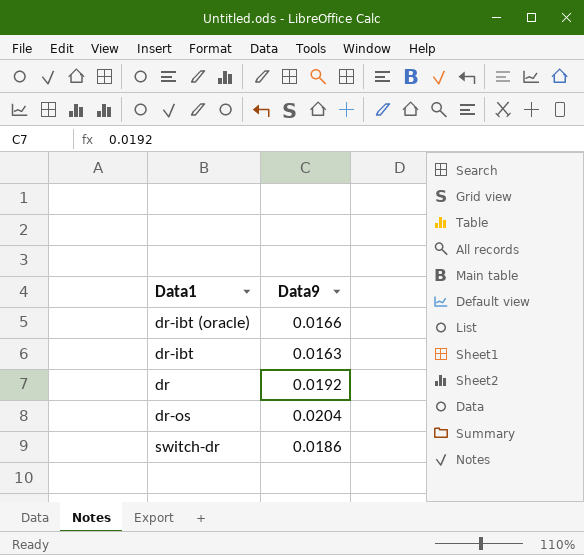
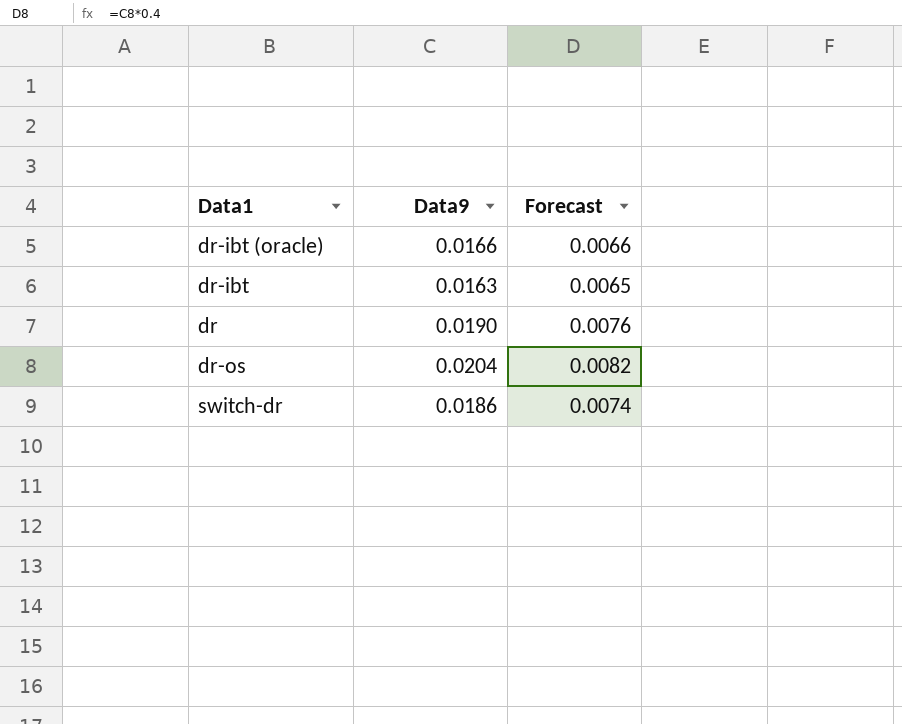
column Forecast | formula: none -> [Data9] * 0.4
dr | Data9: 0.0192 -> 0.0190

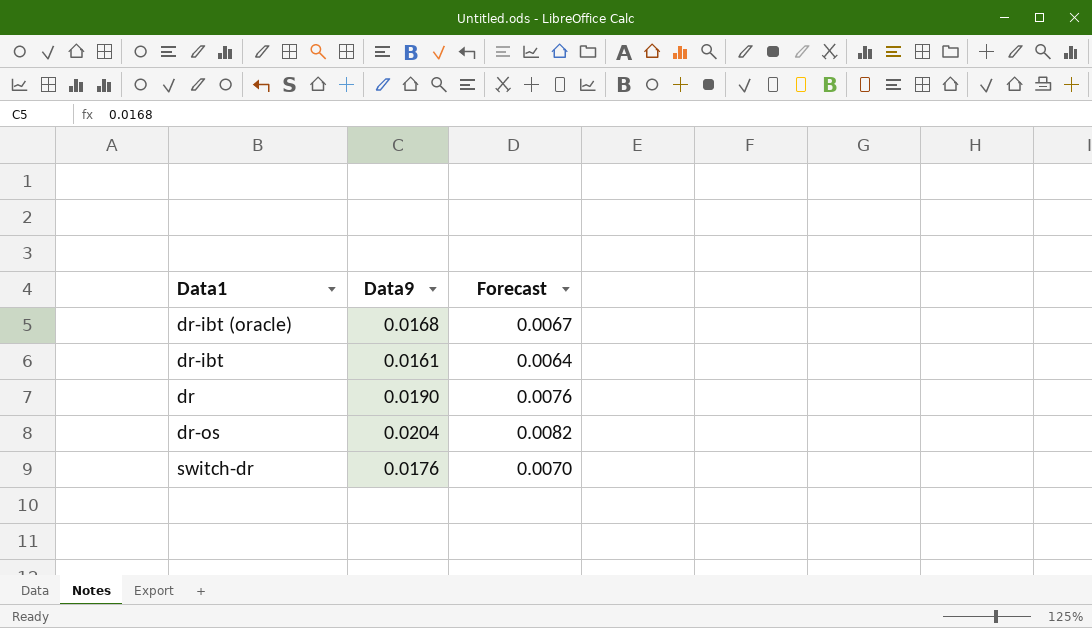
dr-ibt (oracle) | Data9: 0.0166 -> 0.0168
dr-ibt (oracle) | Forecast: 0.0066 -> 0.0067
dr-ibt | Data9: 0.0163 -> 0.0161
dr-ibt | Forecast: 0.0065 -> 0.0064
switch-dr | Data9: 0.0186 -> 0.0176
switch-dr | Forecast: 0.0074 -> 0.0070

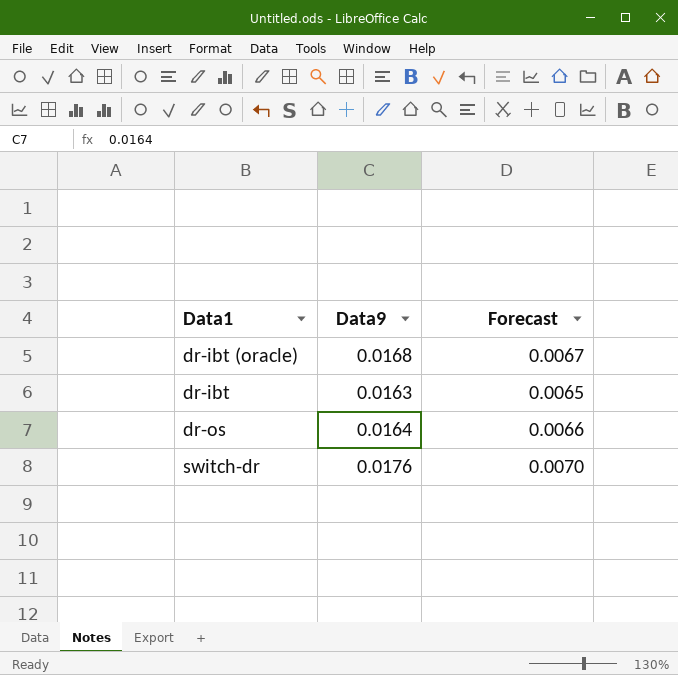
row dr: 0.0190 | 0.0076 -> none
dr-ibt | Data9: 0.0161 -> 0.0163
dr-ibt | Forecast: 0.0064 -> 0.0065
dr-os | Data9: 0.0204 -> 0.0164
dr-os | Forecast: 0.0082 -> 0.0066

